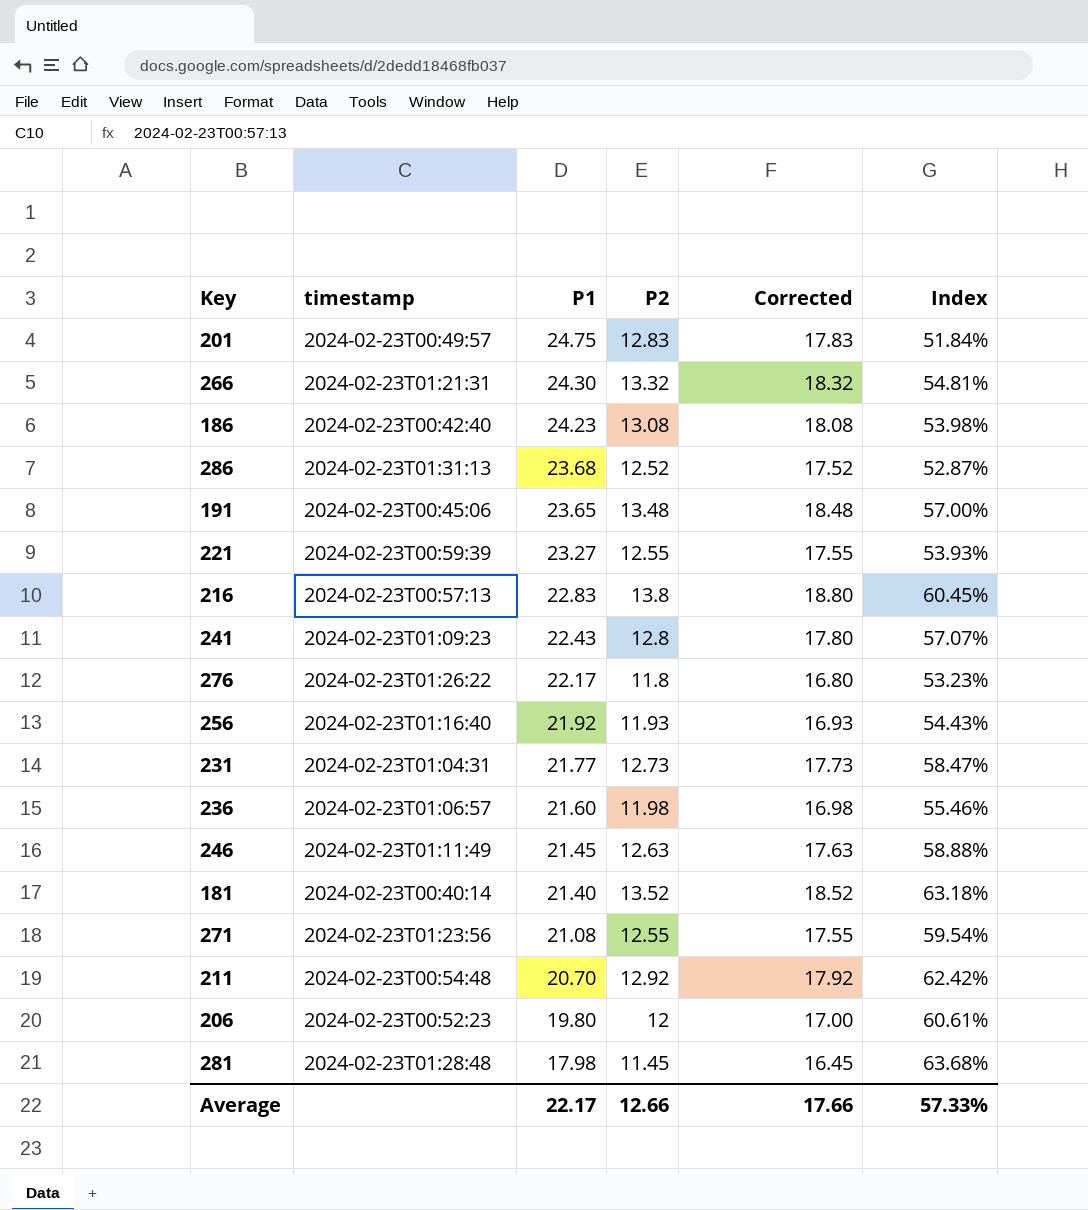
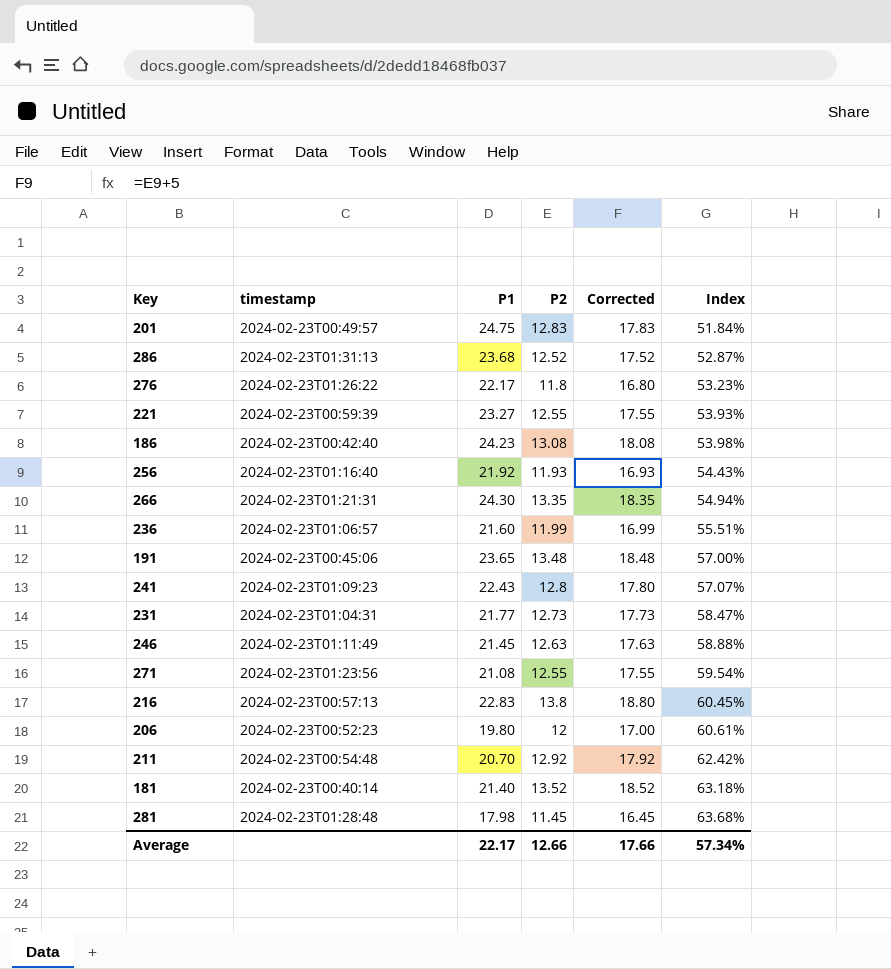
row order: P1 descending -> Index ascending
266 | P2: 13.32 -> 13.35
266 | Corrected: 18.32 -> 18.35
266 | Index: 54.81% -> 54.94%
236 | P2: 11.98 -> 11.99
236 | Corrected: 16.98 -> 16.99
236 | Index: 55.46% -> 55.51%
Average | Index: 57.33% -> 57.34%

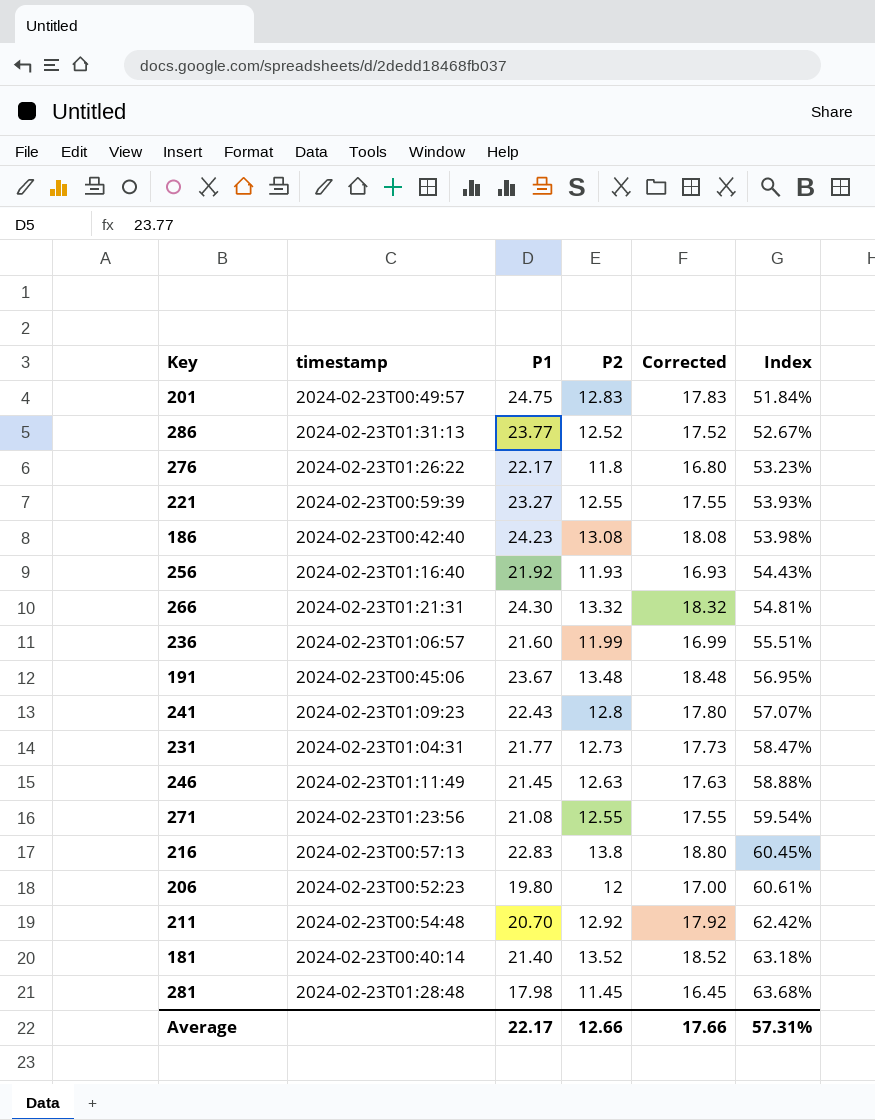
286 | P1: 23.68 -> 23.77
286 | Index: 52.87% -> 52.67%
266 | P2: 13.35 -> 13.32
266 | Corrected: 18.35 -> 18.32
266 | Index: 54.94% -> 54.81%
191 | P1: 23.65 -> 23.67
191 | Index: 57.00% -> 56.95%
Average | Index: 57.34% -> 57.31%

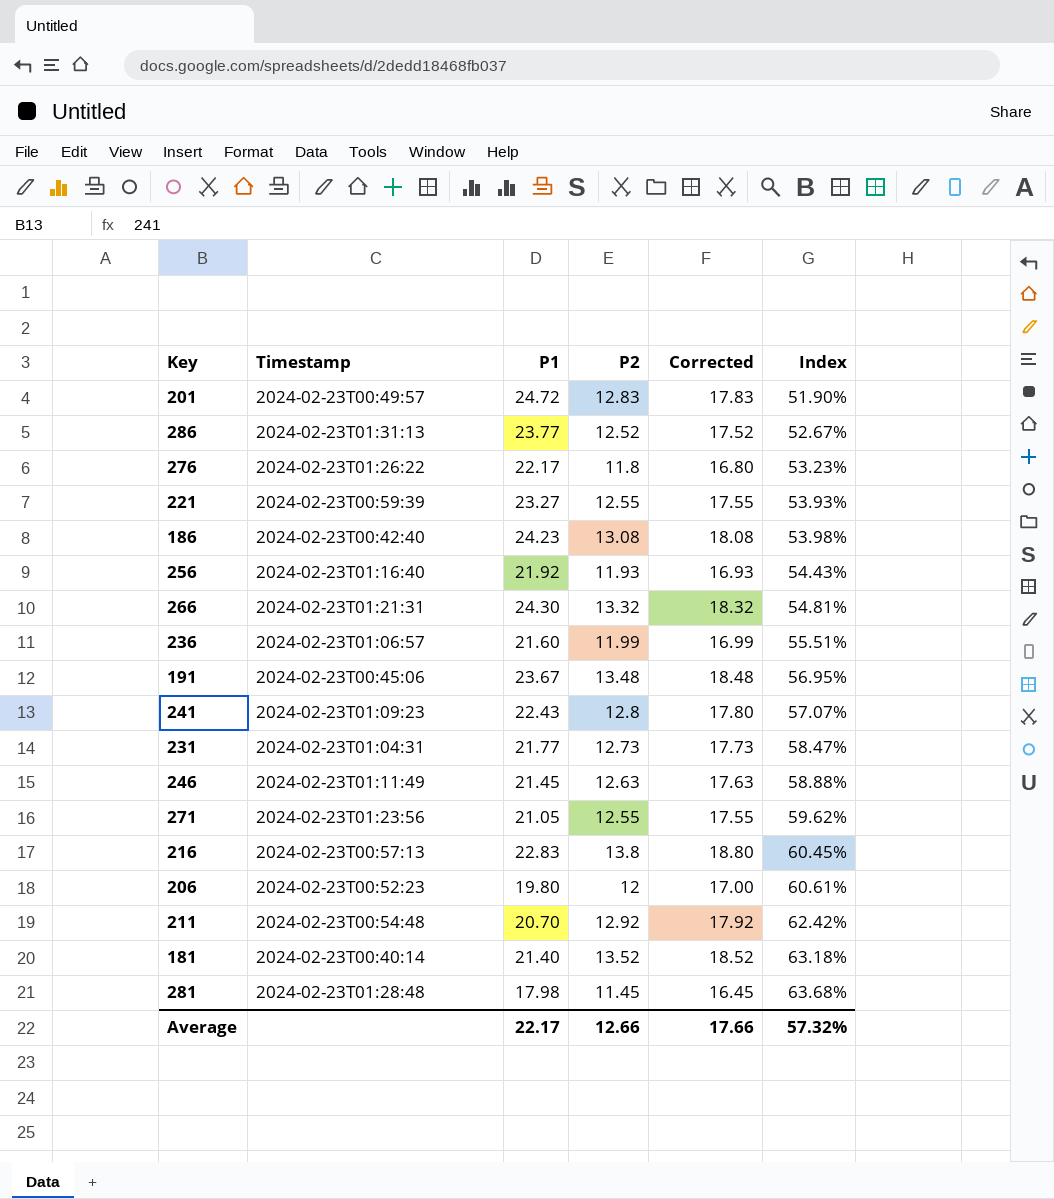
column name: timestamp -> Timestamp
201 | P1: 24.75 -> 24.72
201 | Index: 51.84% -> 51.90%
271 | P1: 21.08 -> 21.05
271 | Index: 59.54% -> 59.62%
Average | Index: 57.31% -> 57.32%

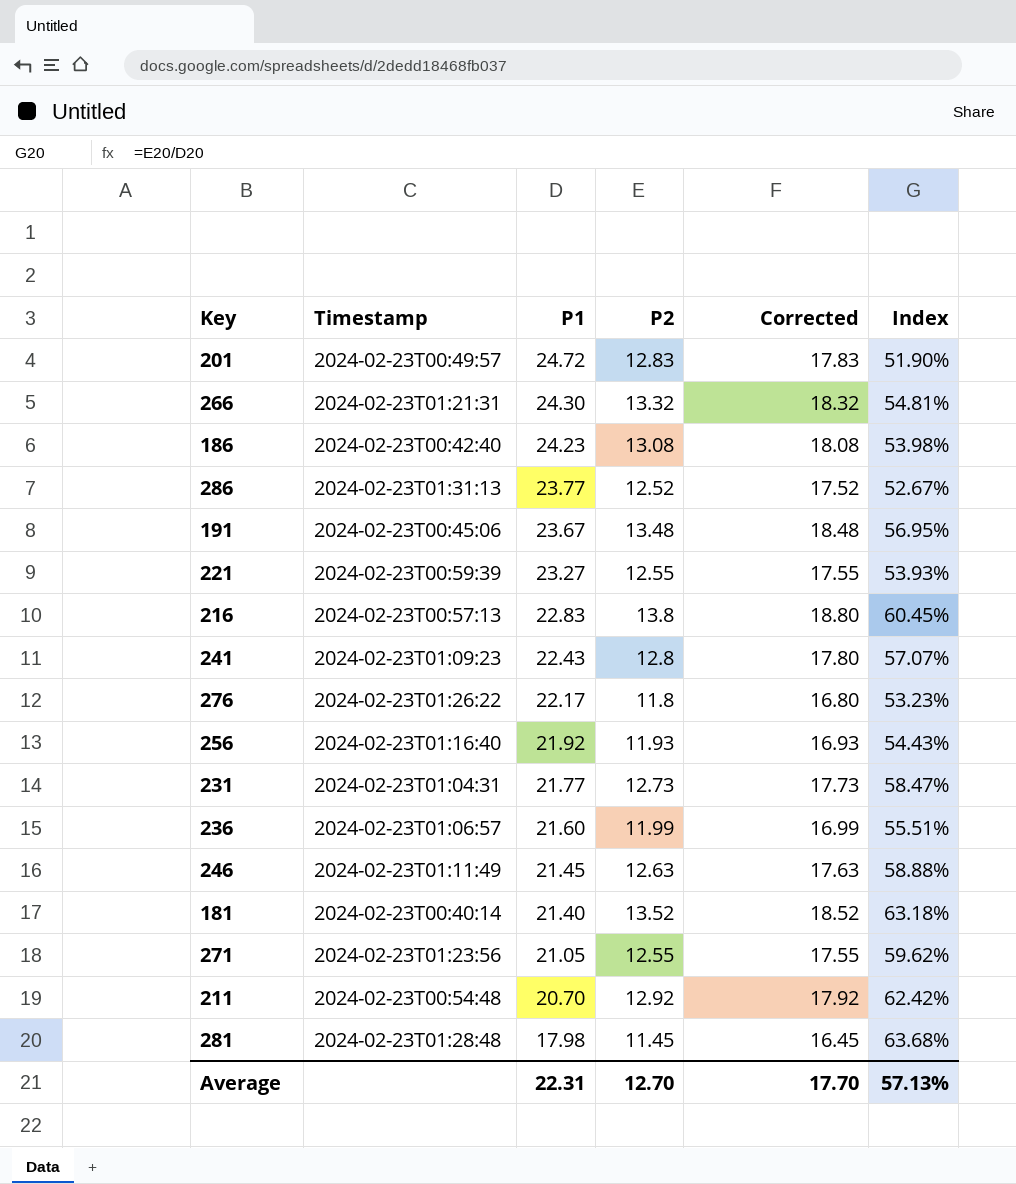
row order: Index ascending -> P1 descending
row 206: 2024-02-23T00:52:23 | 19.80 | 12 | 17.00 | 60.61% -> none
Average | P1: 22.17 -> 22.31
Average | P2: 12.66 -> 12.70
Average | Corrected: 17.66 -> 17.70
Average | Index: 57.32% -> 57.13%

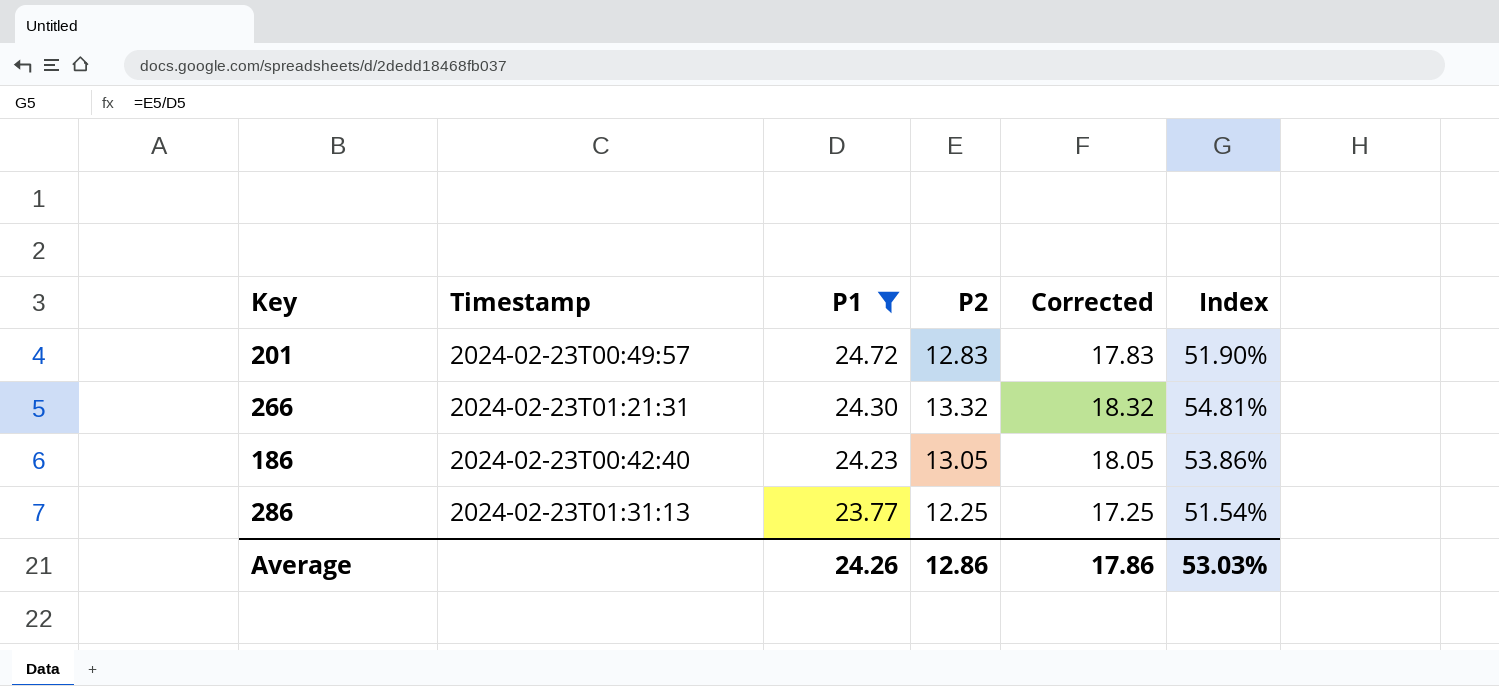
filter: none -> P1 >= 23.77
186 | P2: 13.08 -> 13.05
186 | Corrected: 18.08 -> 18.05
186 | Index: 53.98% -> 53.86%
286 | P2: 12.52 -> 12.25
286 | Corrected: 17.52 -> 17.25
286 | Index: 52.67% -> 51.54%
Average | P1: 22.31 -> 24.26
Average | P2: 12.70 -> 12.86
Average | Corrected: 17.70 -> 17.86
Average | Index: 57.13% -> 53.03%

